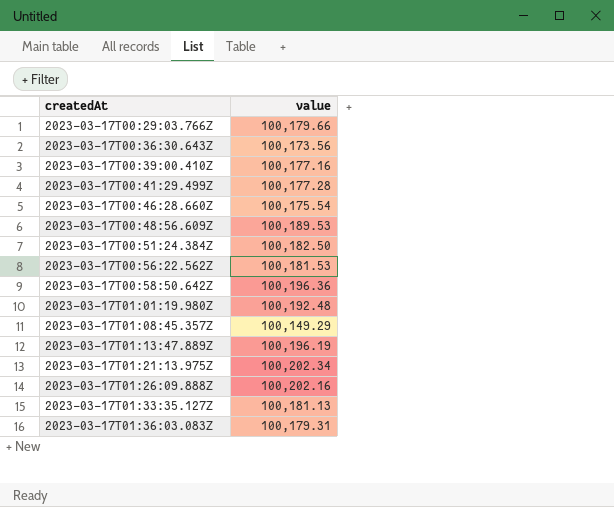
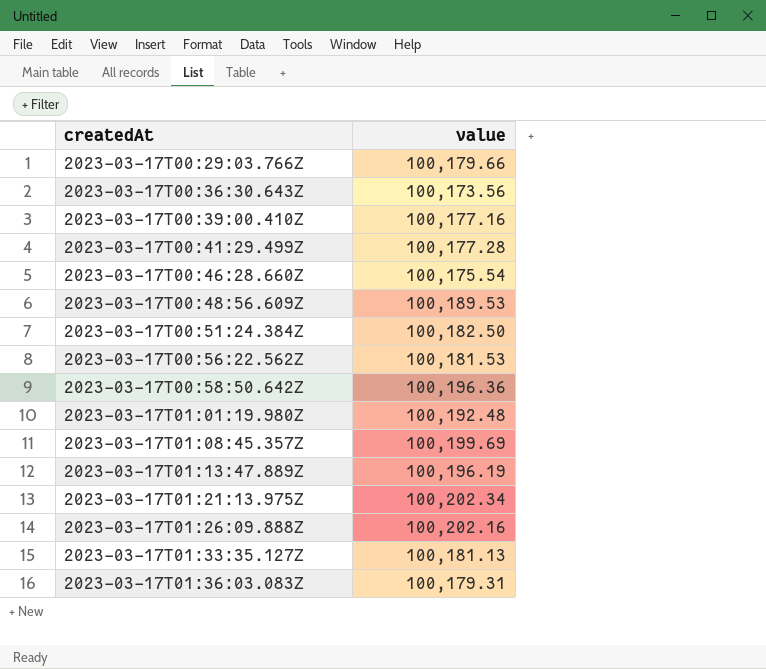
2023-03-17T01:08:45.357Z | value: 100,149.29 -> 100,199.69

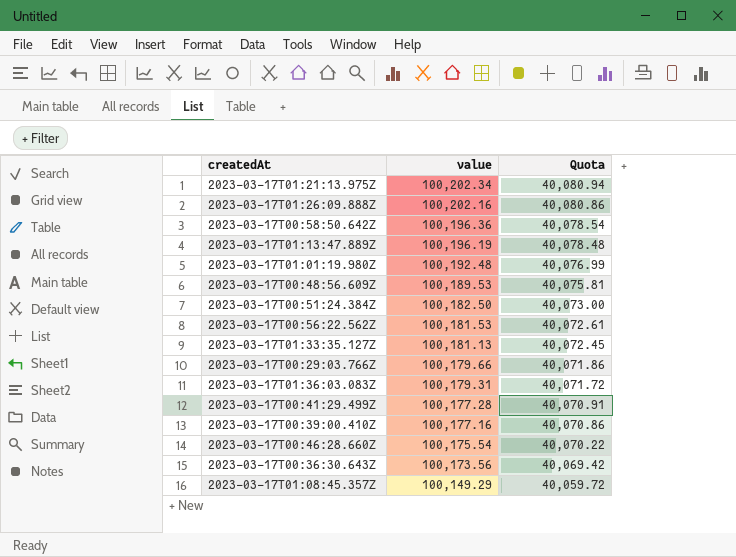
row order: createdAt ascending -> value descending
column Quota | formula: none -> [value] * 0.4
2023-03-17T01:08:45.357Z | value: 100,199.69 -> 100,149.29

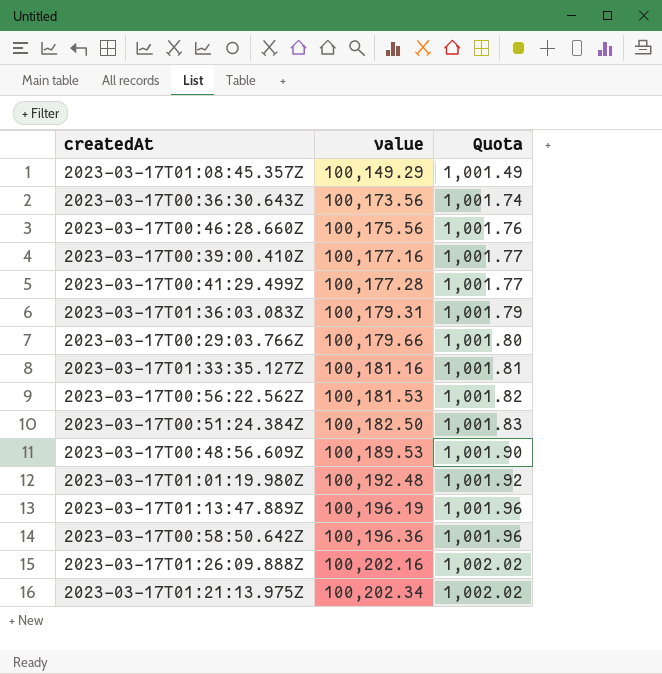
row order: value descending -> value ascending
column Quota | formula: [value] * 0.4 -> [value] * 0.01
2023-03-17T00:46:28.660Z | value: 100,175.54 -> 100,175.56
2023-03-17T01:33:35.127Z | value: 100,181.13 -> 100,181.16

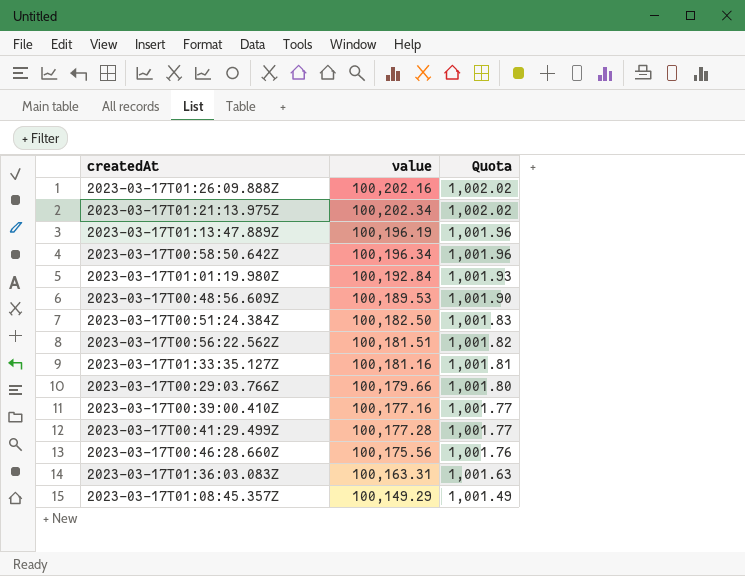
row order: value ascending -> Quota descending
row 2023-03-17T00:36:30.643Z: 100,173.56 | 1,001.74 -> none
2023-03-17T00:58:50.642Z | value: 100,196.36 -> 100,196.34
2023-03-17T01:01:19.980Z | value: 100,192.48 -> 100,192.84
2023-03-17T01:01:19.980Z | Quota: 1,001.92 -> 1,001.93
2023-03-17T00:56:22.562Z | value: 100,181.53 -> 100,181.51
2023-03-17T01:36:03.083Z | value: 100,179.31 -> 100,163.31
2023-03-17T01:36:03.083Z | Quota: 1,001.79 -> 1,001.63

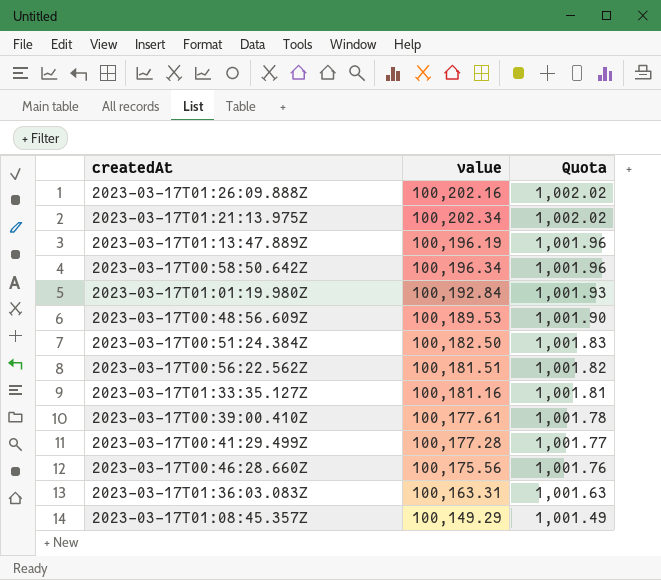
row 2023-03-17T00:29:03.766Z: 100,179.66 | 1,001.80 -> none
2023-03-17T00:39:00.410Z | value: 100,177.16 -> 100,177.61
2023-03-17T00:39:00.410Z | Quota: 1,001.77 -> 1,001.78

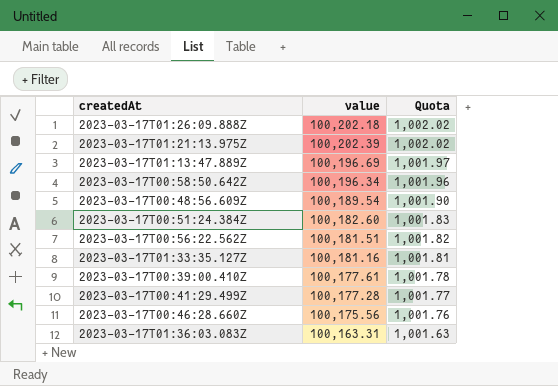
row 2023-03-17T01:01:19.980Z: 100,192.84 | 1,001.93 -> none
row 2023-03-17T01:08:45.357Z: 100,149.29 | 1,001.49 -> none
2023-03-17T01:26:09.888Z | value: 100,202.16 -> 100,202.18
2023-03-17T01:21:13.975Z | value: 100,202.34 -> 100,202.39
2023-03-17T01:13:47.889Z | value: 100,196.19 -> 100,196.69
2023-03-17T01:13:47.889Z | Quota: 1,001.96 -> 1,001.97
2023-03-17T00:48:56.609Z | value: 100,189.53 -> 100,189.54
2023-03-17T00:51:24.384Z | value: 100,182.50 -> 100,182.60

